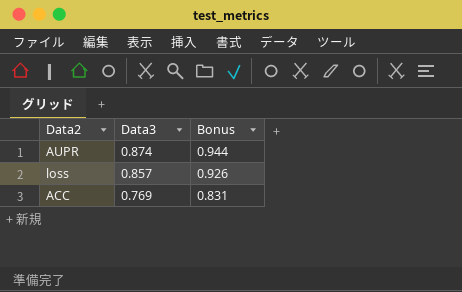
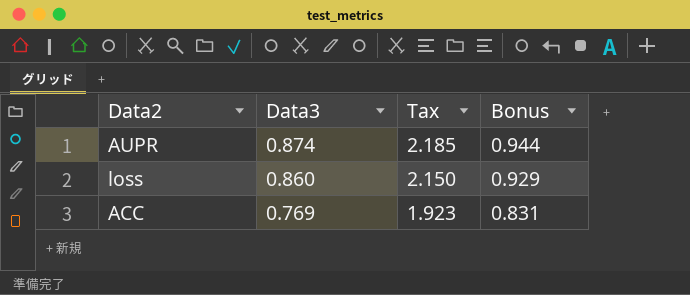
column Tax | formula: none -> [Data3] * 2.5
loss | Data3: 0.857 -> 0.860
loss | Bonus: 0.926 -> 0.929

